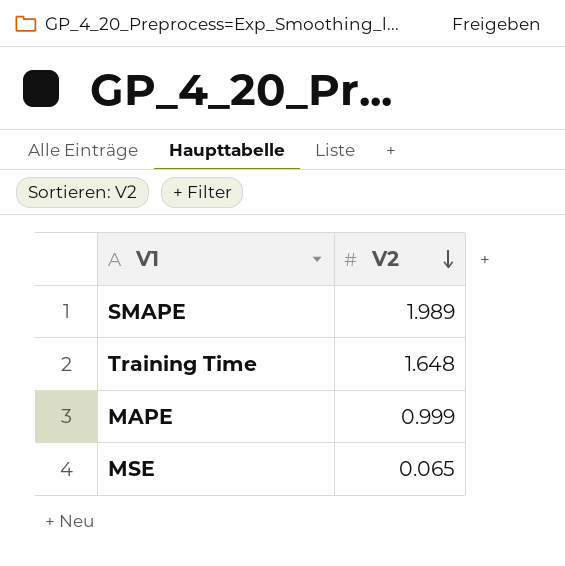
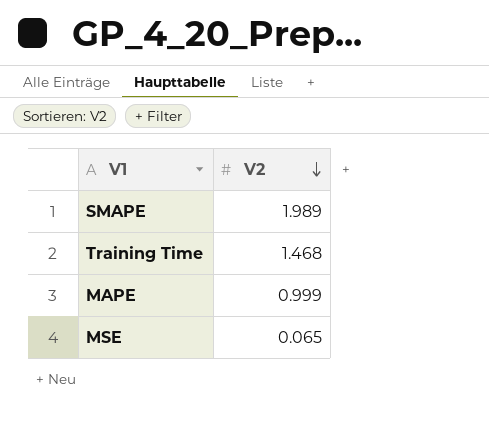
Training Time | V2: 1.648 -> 1.468

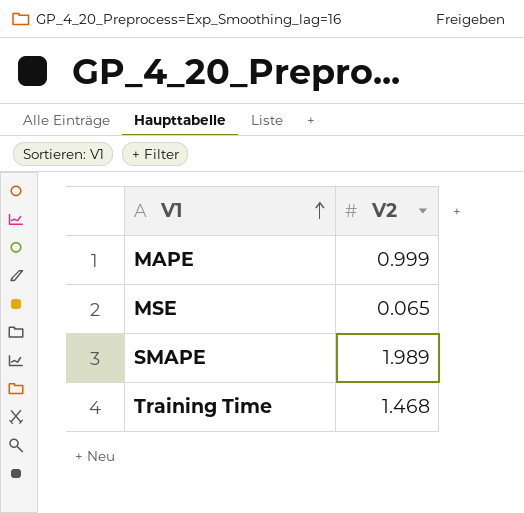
row order: V2 descending -> V1 ascending

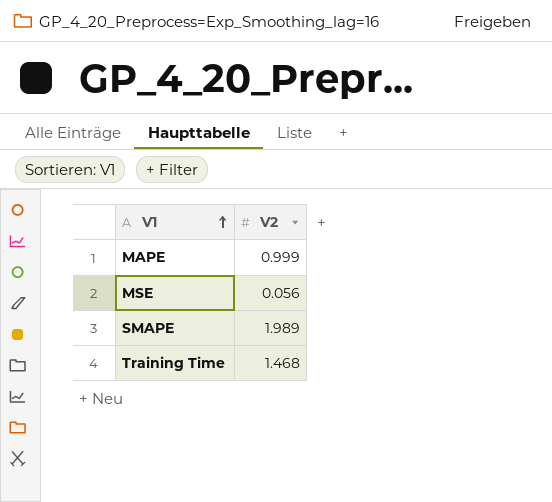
MSE | V2: 0.065 -> 0.056

